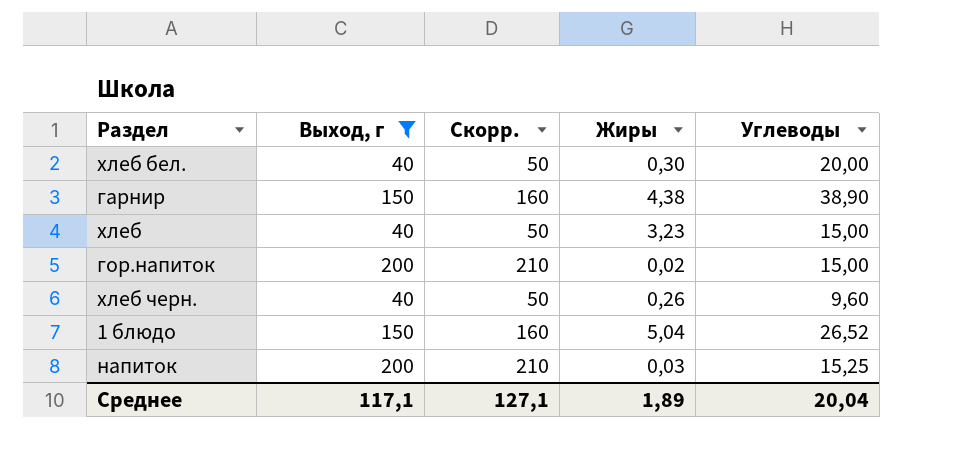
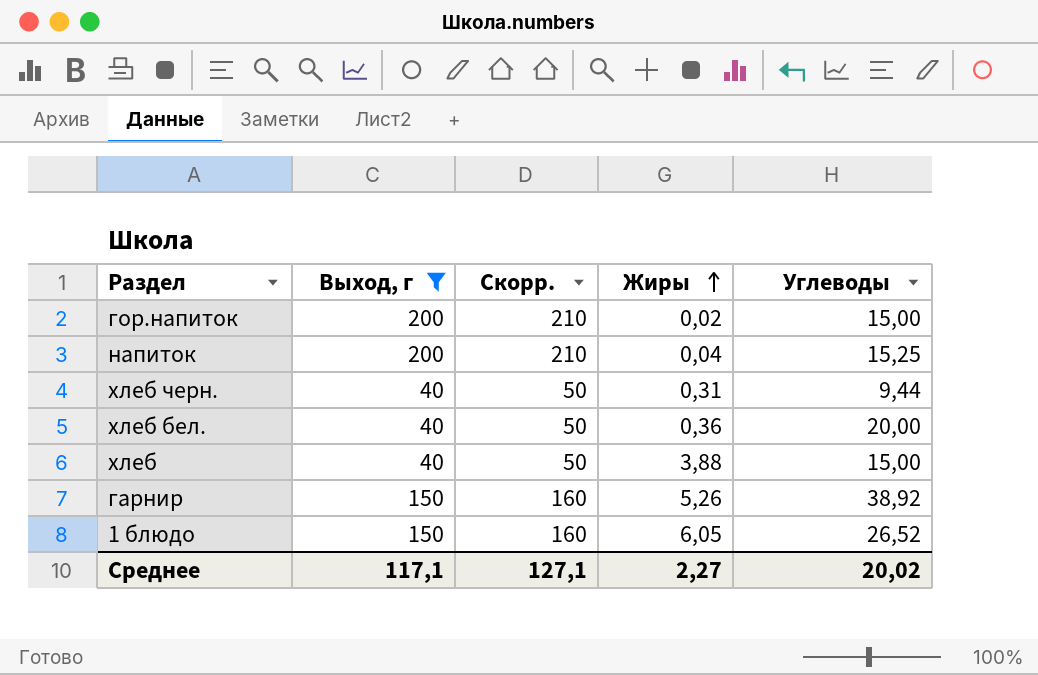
row order: none -> Жиры ascending
напиток | Жиры: 0,03 -> 0,04
хлеб черн. | Жиры: 0,26 -> 0,31
хлеб черн. | Углеводы: 9,60 -> 9,44
хлеб бел. | Жиры: 0,30 -> 0,36
хлеб | Жиры: 3,23 -> 3,88
гарнир | Жиры: 4,38 -> 5,26
гарнир | Углеводы: 38,90 -> 38,92
1 блюдо | Жиры: 5,04 -> 6,05
Среднее | Жиры: 1,89 -> 2,27
Среднее | Углеводы: 20,04 -> 20,02

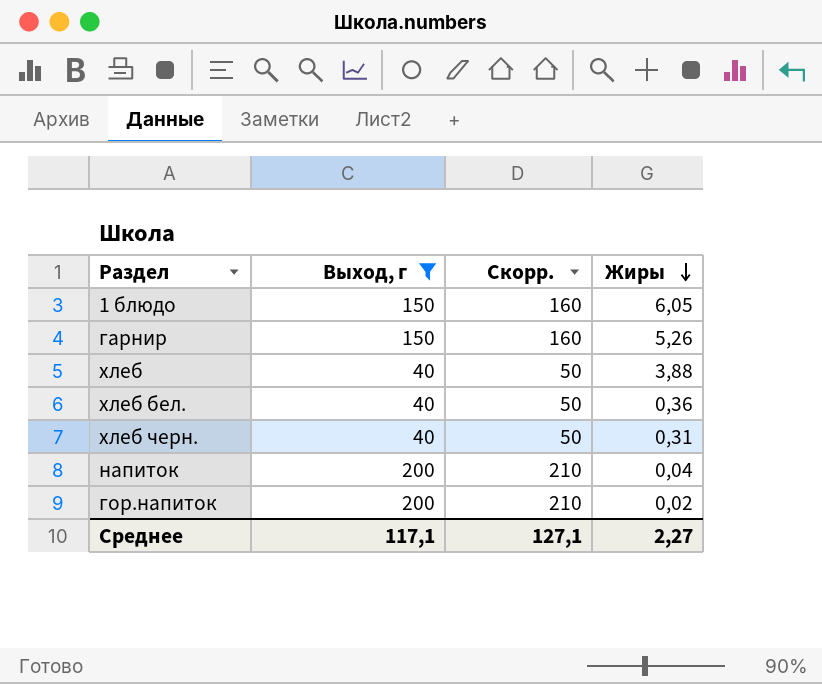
row order: Жиры ascending -> Жиры descending
column Углеводы | position: 5 -> none

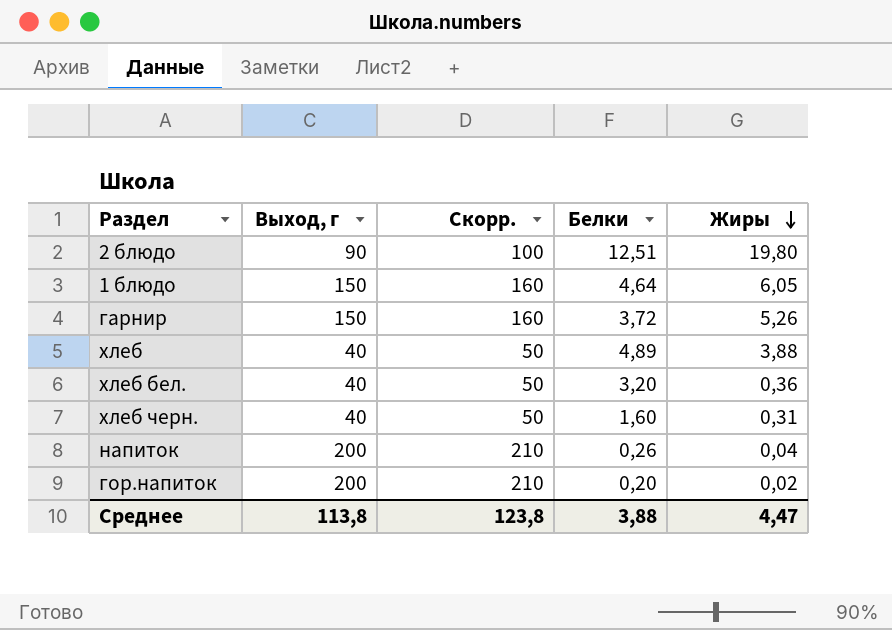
filter: Выход, г != 90 -> none
column Белки | position: none -> 4
Среднее | Выход, г: 117,1 -> 113,8
Среднее | Скорр.: 127,1 -> 123,8
Среднее | Жиры: 2,27 -> 4,47

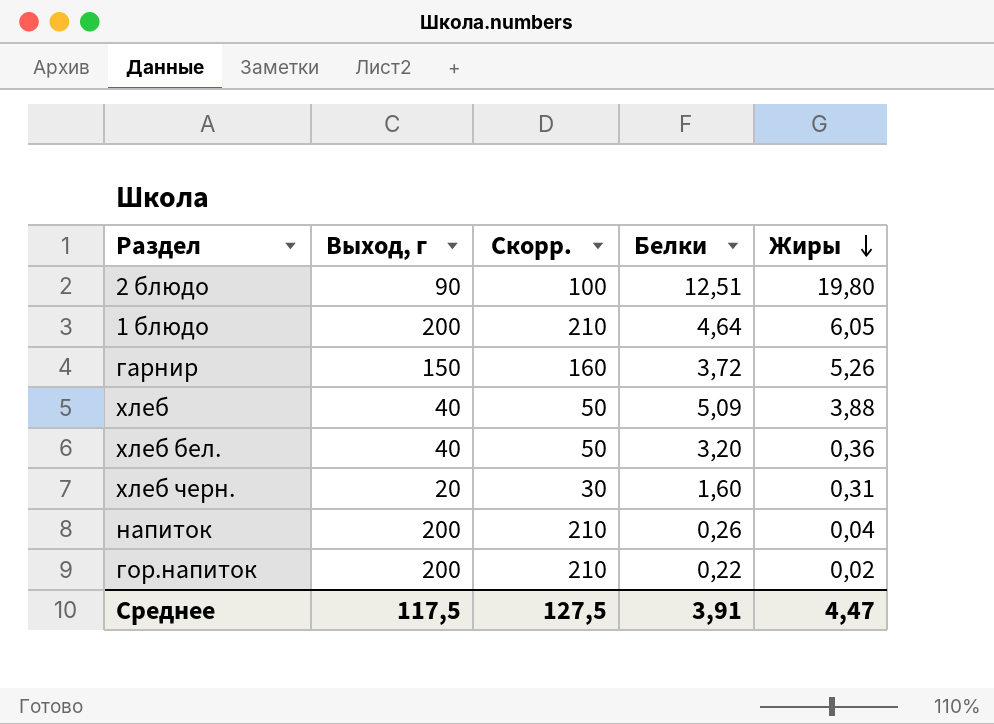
1 блюдо | Выход, г: 150 -> 200
1 блюдо | Скорр.: 160 -> 210
хлеб | Белки: 4,89 -> 5,09
хлеб черн. | Выход, г: 40 -> 20
хлеб черн. | Скорр.: 50 -> 30
гор.напиток | Белки: 0,20 -> 0,22
Среднее | Выход, г: 113,8 -> 117,5
Среднее | Скорр.: 123,8 -> 127,5
Среднее | Белки: 3,88 -> 3,91

